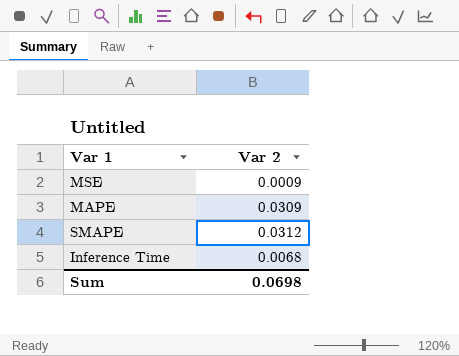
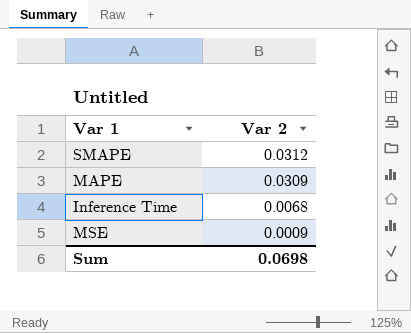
row order: none -> Var 2 descending

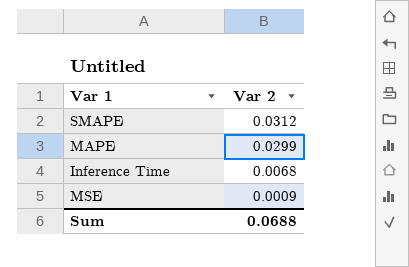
MAPE | Var 2: 0.0309 -> 0.0299
Sum | Var 2: 0.0698 -> 0.0688

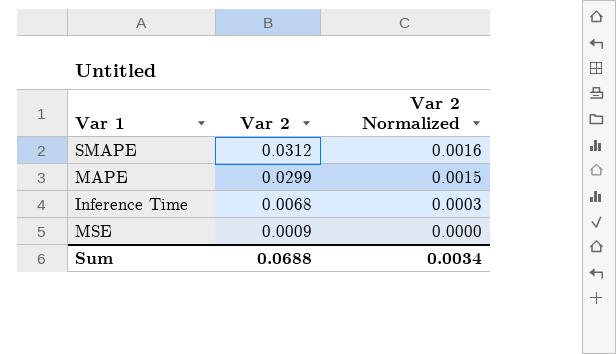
column Var 2 Normalized | formula: none -> [Var 2] * 0.05

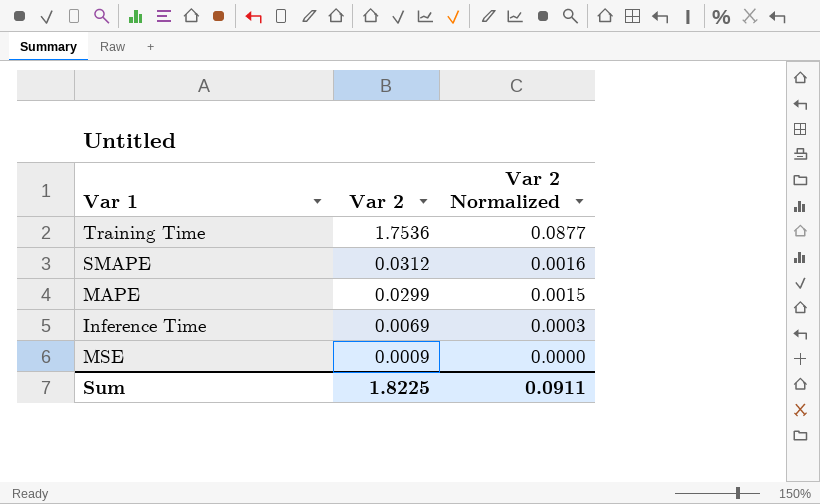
row Training Time: none -> 1.7536 | 0.0877
Inference Time | Var 2: 0.0068 -> 0.0069
Sum | Var 2: 0.0688 -> 1.8225
Sum | Var 2 Normalized: 0.0034 -> 0.0911

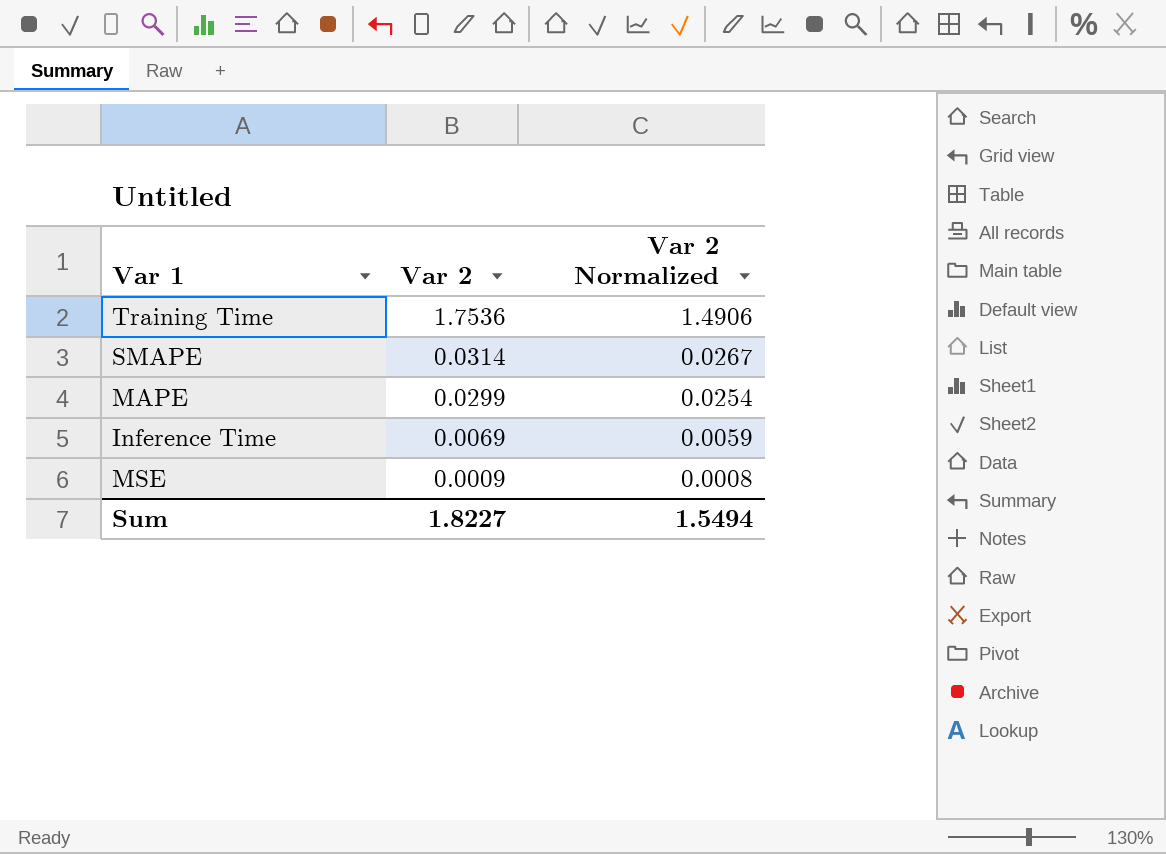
column Var 2 Normalized | formula: [Var 2] * 0.05 -> [Var 2] * 0.85
SMAPE | Var 2: 0.0312 -> 0.0314
Sum | Var 2: 1.8225 -> 1.8227
Sum | Var 2 Normalized: 0.0911 -> 1.5494

